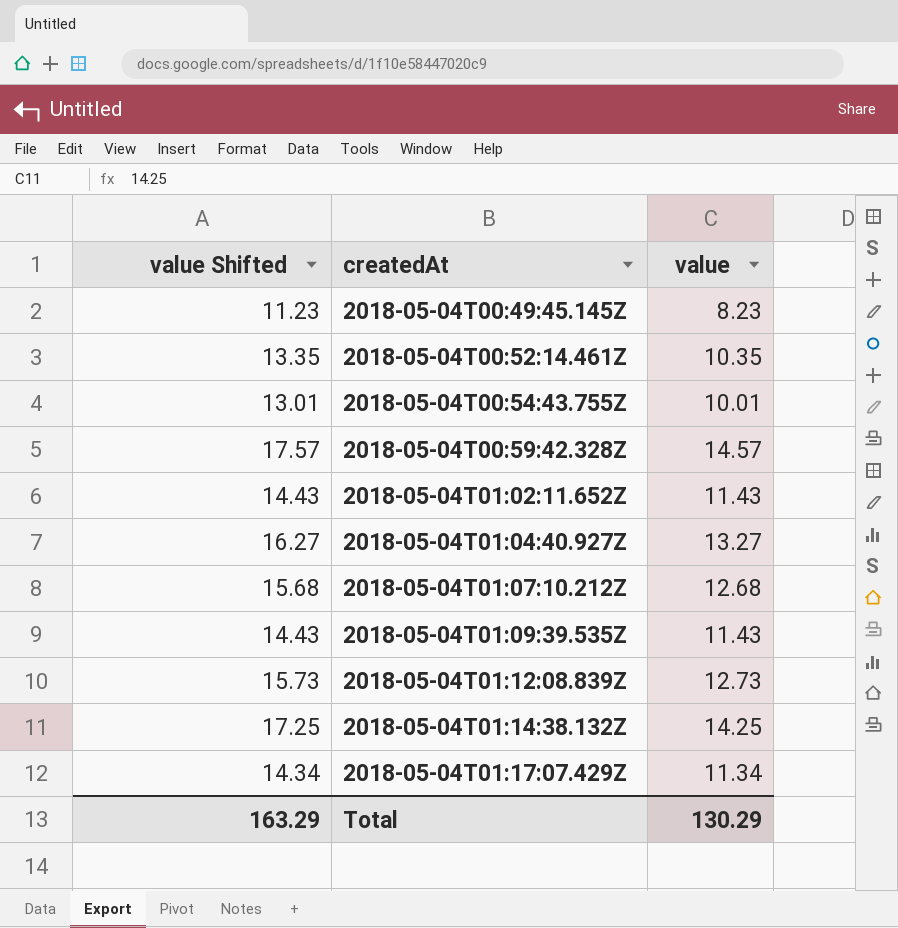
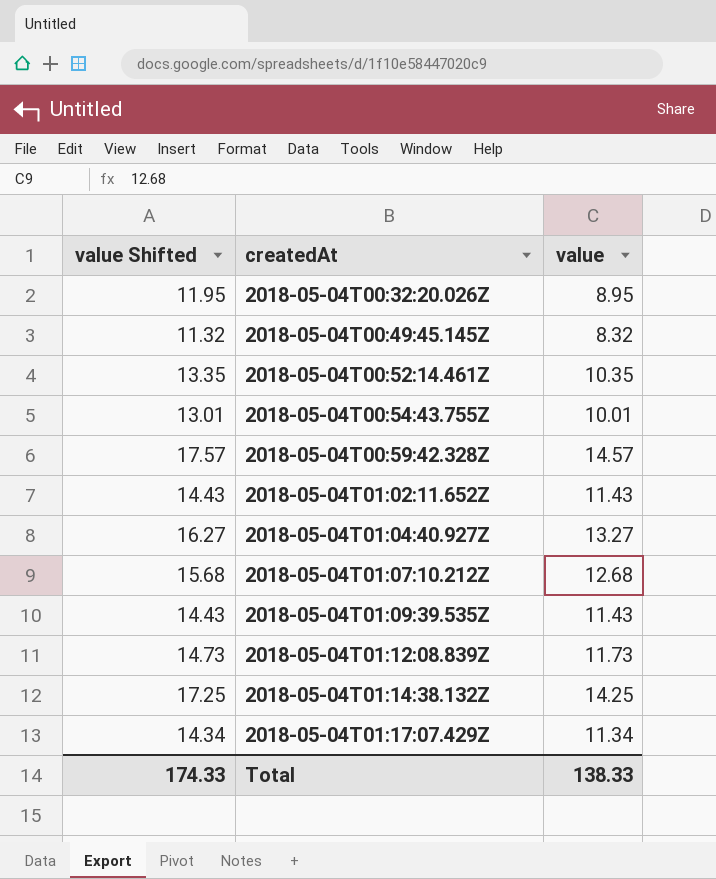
row 2018-05-04T00:32:20.026Z: none -> 11.95 | 8.95
2018-05-04T00:49:45.145Z | value Shifted: 11.23 -> 11.32
2018-05-04T00:49:45.145Z | value: 8.23 -> 8.32
2018-05-04T01:12:08.839Z | value Shifted: 15.73 -> 14.73
2018-05-04T01:12:08.839Z | value: 12.73 -> 11.73
Total | value Shifted: 163.29 -> 174.33
Total | value: 130.29 -> 138.33

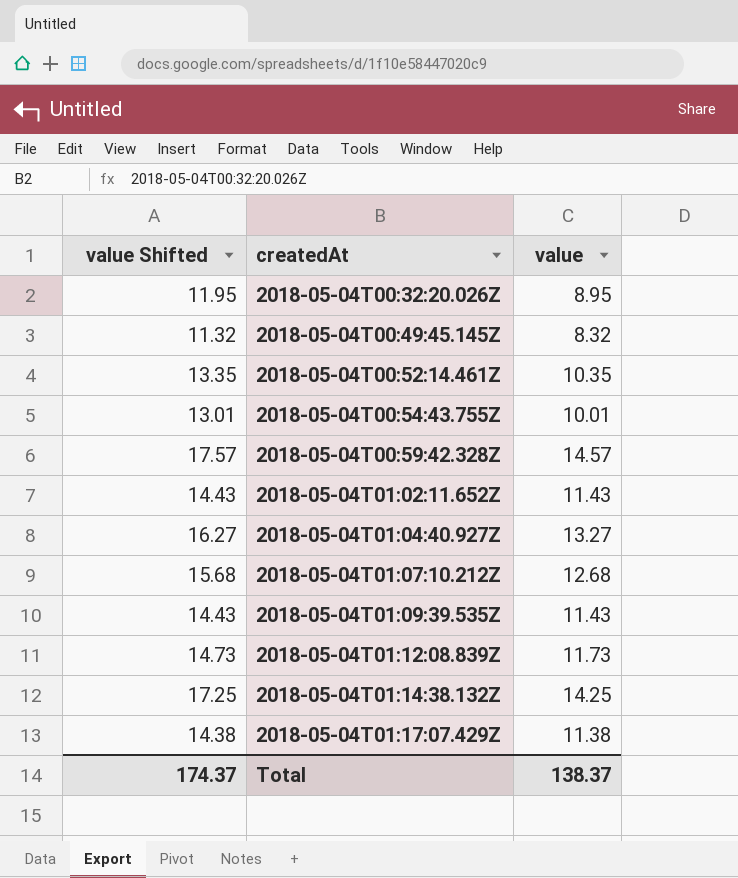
2018-05-04T01:17:07.429Z | value Shifted: 14.34 -> 14.38
2018-05-04T01:17:07.429Z | value: 11.34 -> 11.38
Total | value Shifted: 174.33 -> 174.37
Total | value: 138.33 -> 138.37

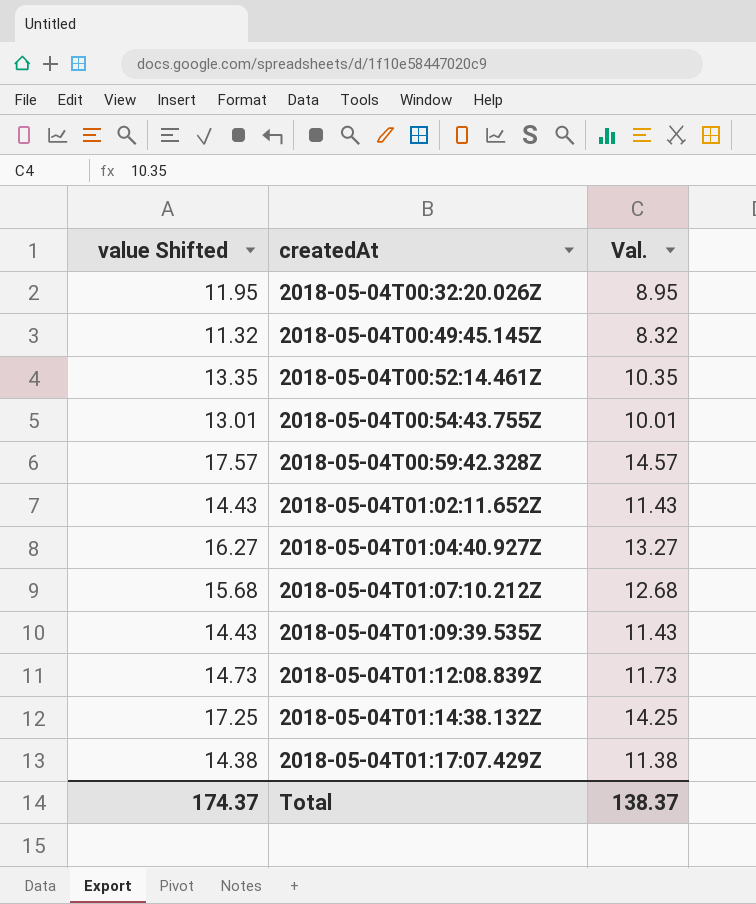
column name: value -> Val.

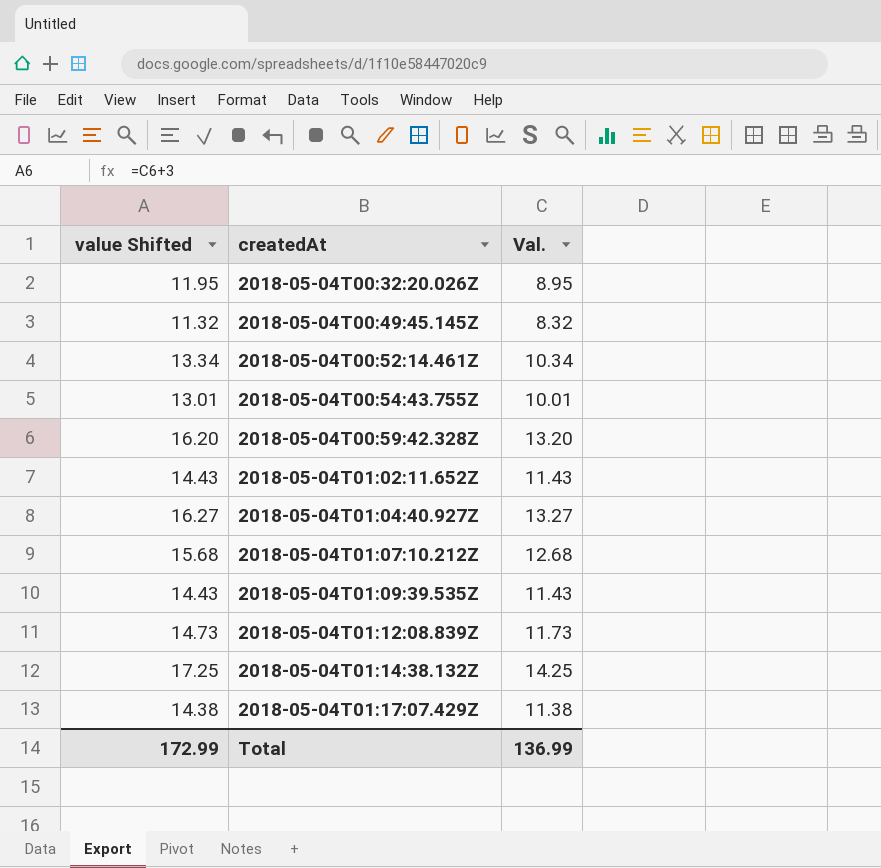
2018-05-04T00:52:14.461Z | value Shifted: 13.35 -> 13.34
2018-05-04T00:52:14.461Z | Val.: 10.35 -> 10.34
2018-05-04T00:59:42.328Z | value Shifted: 17.57 -> 16.20
2018-05-04T00:59:42.328Z | Val.: 14.57 -> 13.20
Total | value Shifted: 174.37 -> 172.99
Total | Val.: 138.37 -> 136.99

